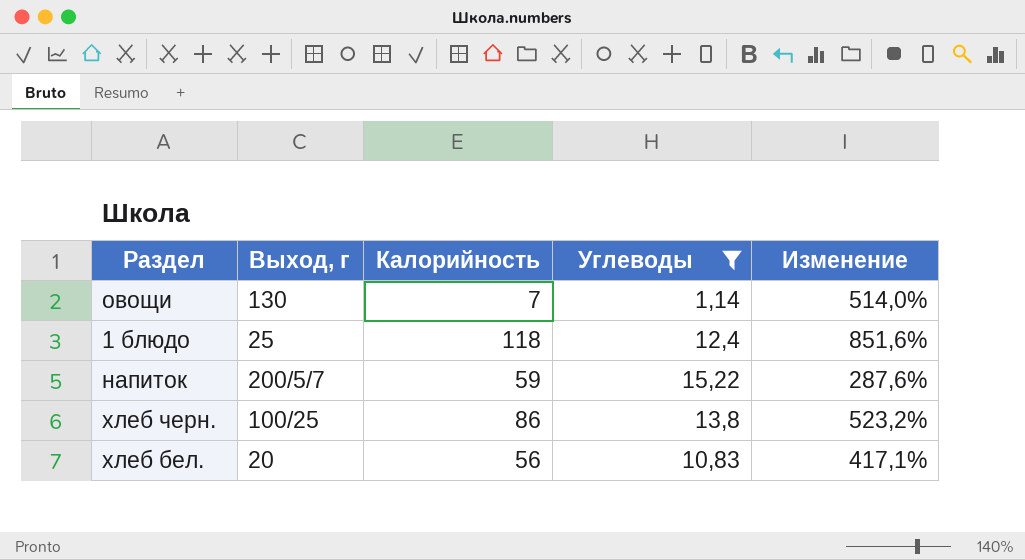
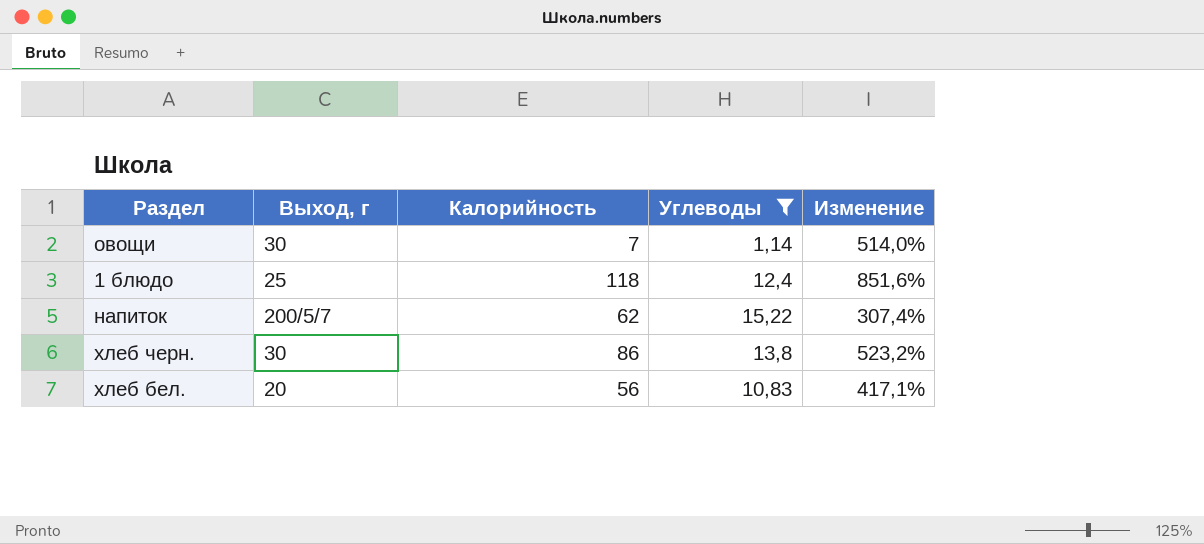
овощи | Выход, г: 130 -> 30
напиток | Калорийность: 59 -> 62
напиток | Изменение: 287,6% -> 307,4%
хлеб черн. | Выход, г: 100/25 -> 30

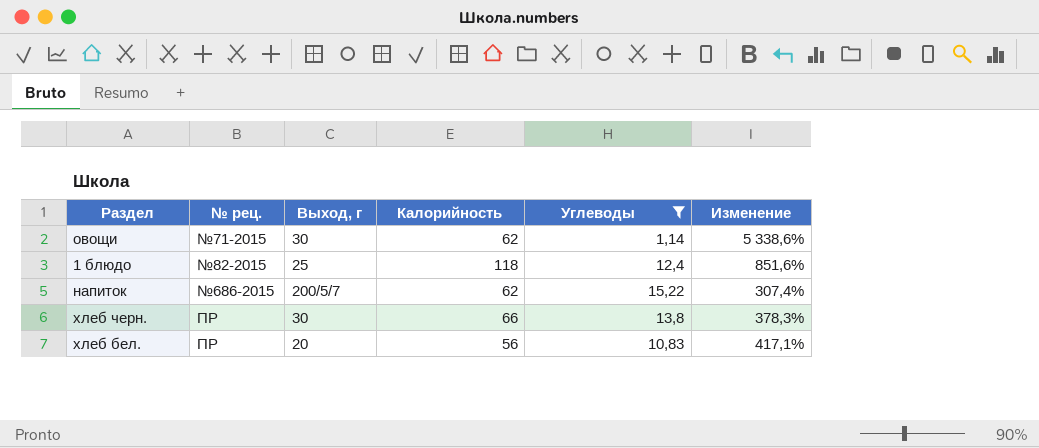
column № рец. | position: none -> 2
овощи | Калорийность: 7 -> 62
овощи | Изменение: 514,0% -> 5 338,6%
хлеб черн. | Калорийность: 86 -> 66
хлеб черн. | Изменение: 523,2% -> 378,3%

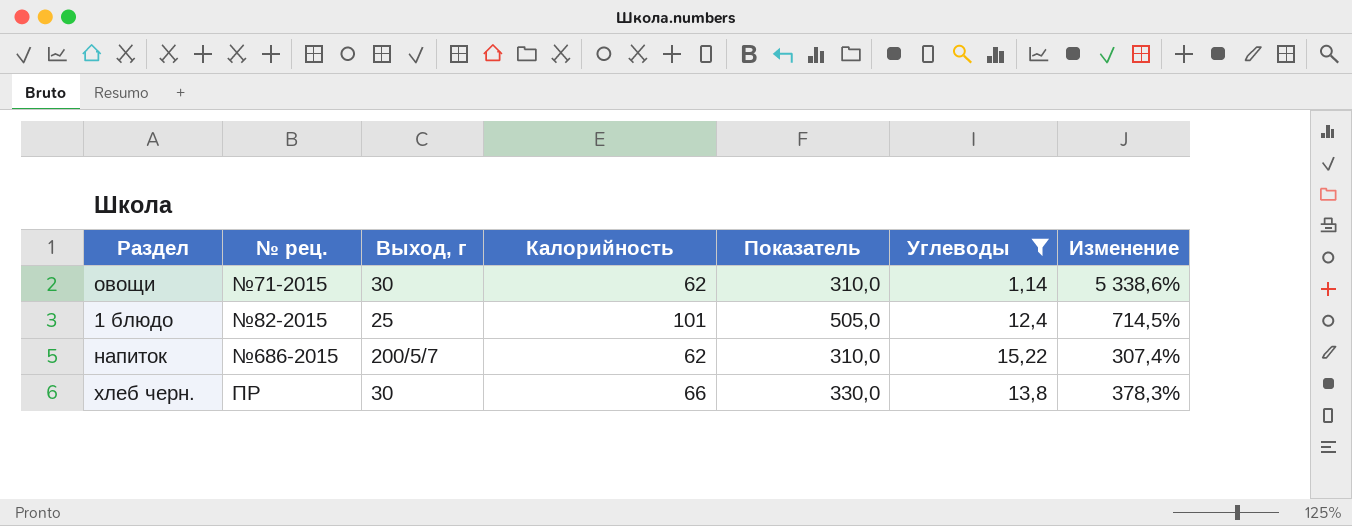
column Показатель | formula: none -> [Калорийность] * 5
row хлеб бел.: ПР | 20 | 56 | 10,83 | 417,1% -> none
1 блюдо | Калорийность: 118 -> 101
1 блюдо | Изменение: 851,6% -> 714,5%

